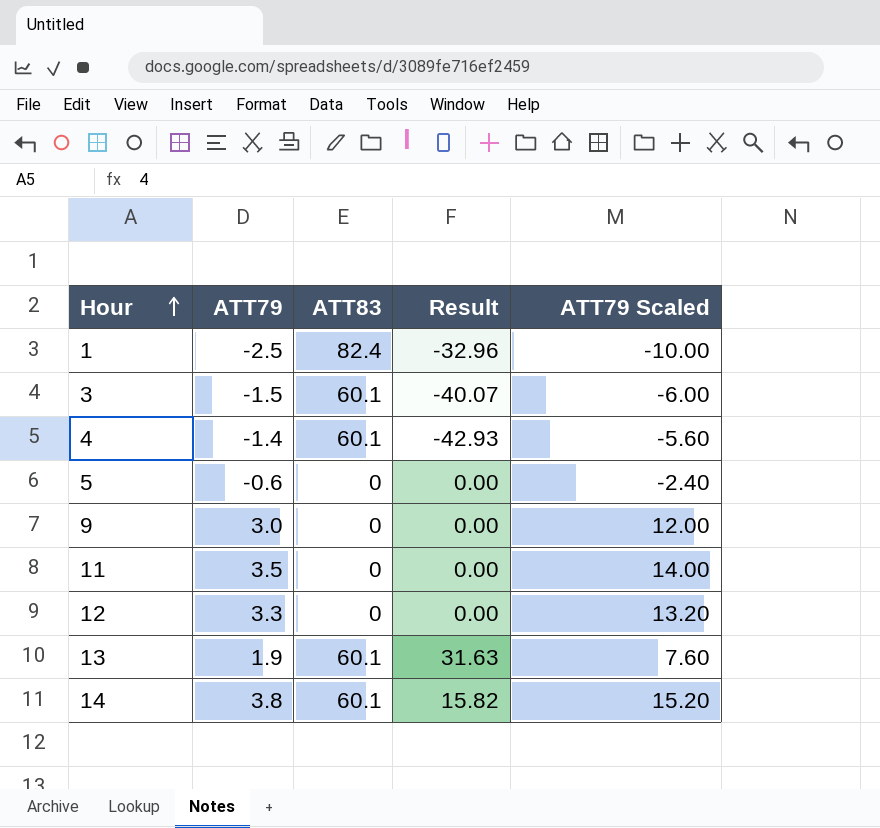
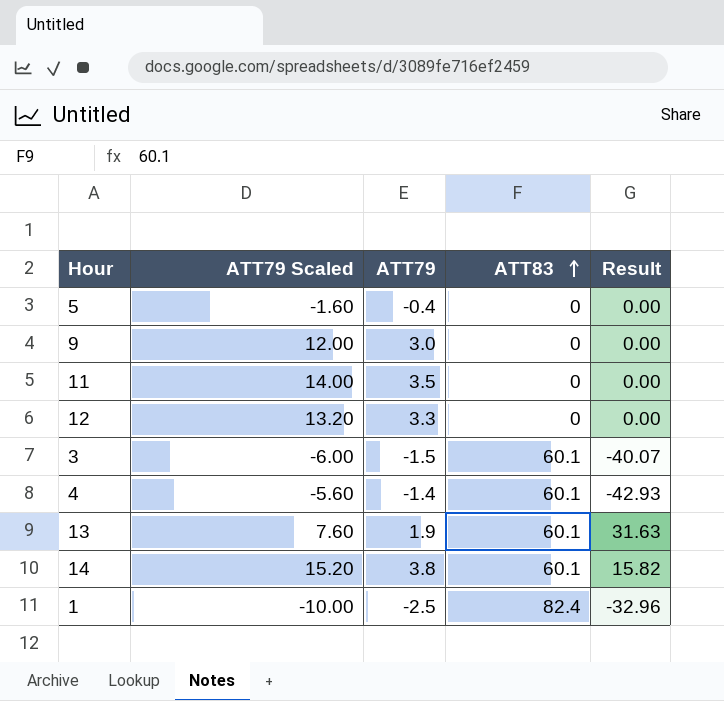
row order: Hour ascending -> ATT83 ascending
column ATT79 Scaled | position: 5 -> 2
5 | ATT79 Scaled: -2.40 -> -1.60
5 | ATT79: -0.6 -> -0.4

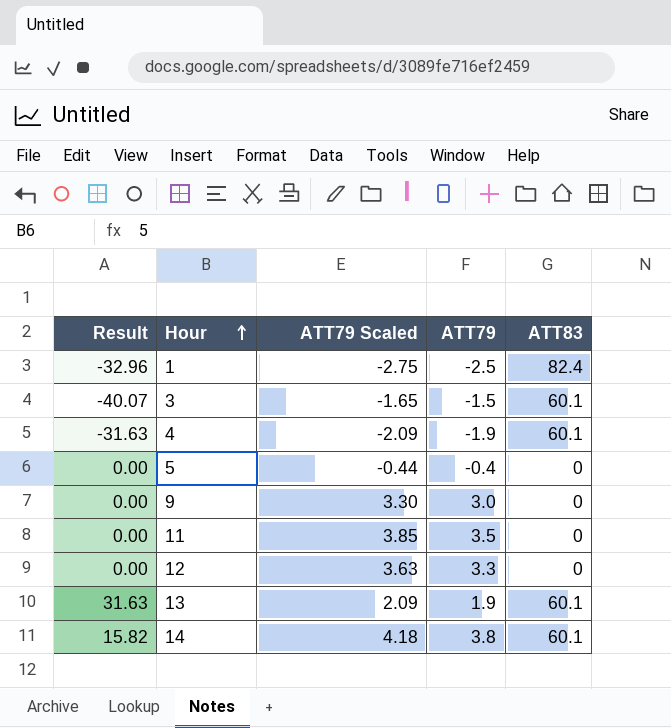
row order: ATT83 ascending -> Hour ascending
column Result | position: 5 -> 1
column ATT79 Scaled | formula: [ATT79] * 4 -> [ATT79] * 1.1
4 | Result: -42.93 -> -31.63
4 | ATT79: -1.4 -> -1.9

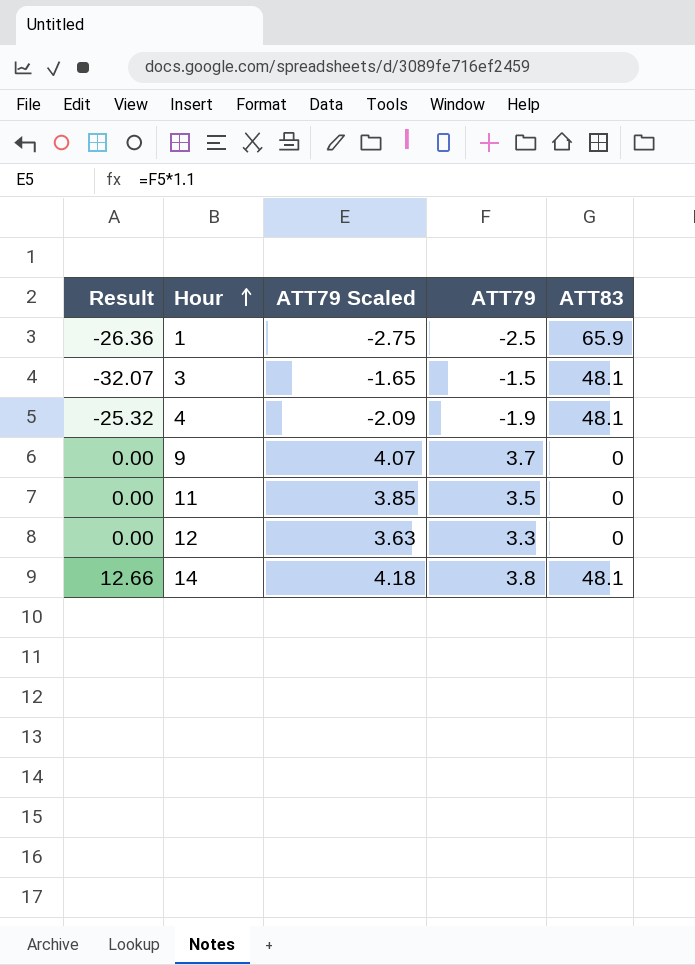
row 5: 0.00 | -0.44 | -0.4 | 0 -> none
row 13: 31.63 | 2.09 | 1.9 | 60.1 -> none
1 | Result: -32.96 -> -26.36
1 | ATT83: 82.4 -> 65.9
3 | Result: -40.07 -> -32.07
3 | ATT83: 60.1 -> 48.1
4 | Result: -31.63 -> -25.32
4 | ATT83: 60.1 -> 48.1
9 | ATT79 Scaled: 3.30 -> 4.07
9 | ATT79: 3.0 -> 3.7
14 | Result: 15.82 -> 12.66
14 | ATT83: 60.1 -> 48.1

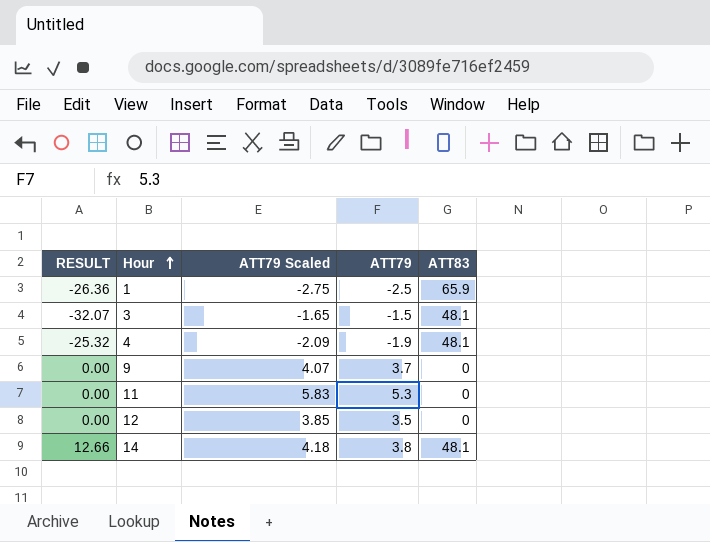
column name: Result -> RESULT
11 | ATT79 Scaled: 3.85 -> 5.83
11 | ATT79: 3.5 -> 5.3
12 | ATT79 Scaled: 3.63 -> 3.85
12 | ATT79: 3.3 -> 3.5

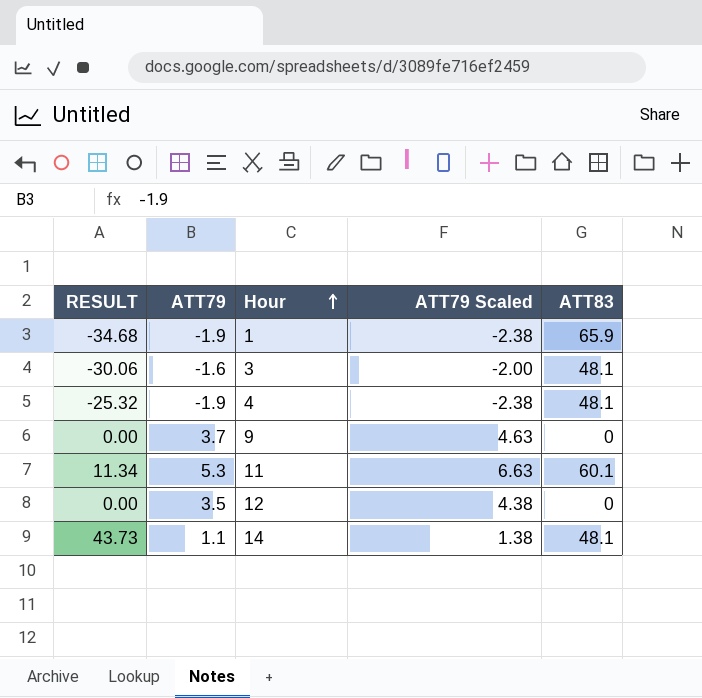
column ATT79 | position: 4 -> 2
column ATT79 Scaled | formula: [ATT79] * 1.1 -> [ATT79] * 1.25
1 | RESULT: -26.36 -> -34.68
1 | ATT79: -2.5 -> -1.9
3 | RESULT: -32.07 -> -30.06
3 | ATT79: -1.5 -> -1.6
11 | RESULT: 0.00 -> 11.34
11 | ATT83: 0 -> 60.1
14 | RESULT: 12.66 -> 43.73
14 | ATT79: 3.8 -> 1.1

